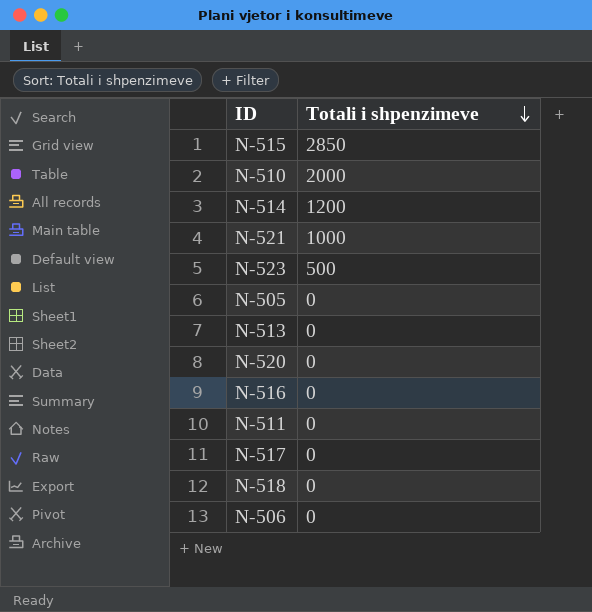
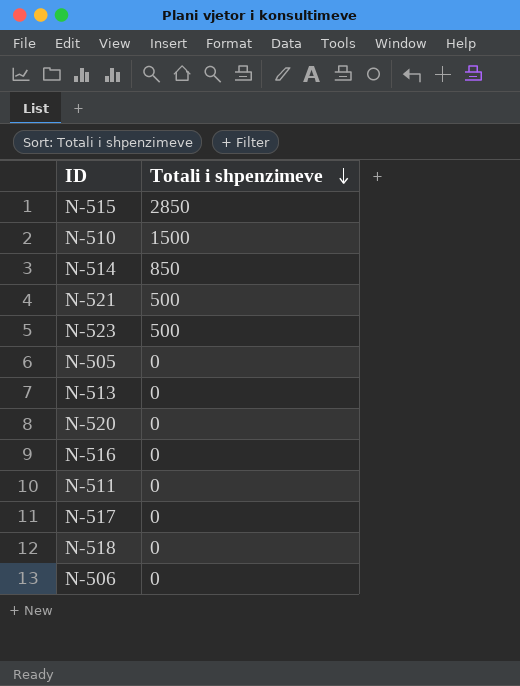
N-510 | Totali i shpenzimeve: 2000 -> 1500
N-514 | Totali i shpenzimeve: 1200 -> 850
N-521 | Totali i shpenzimeve: 1000 -> 500

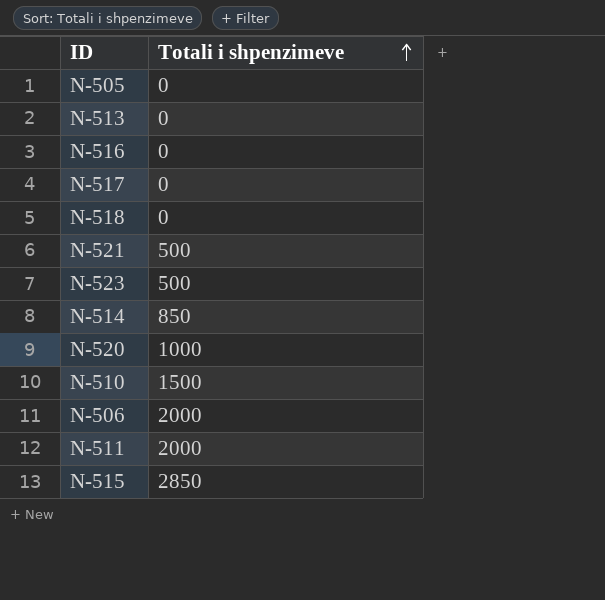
row order: Totali i shpenzimeve descending -> Totali i shpenzimeve ascending
N-520 | Totali i shpenzimeve: 0 -> 1000
N-506 | Totali i shpenzimeve: 0 -> 2000
N-511 | Totali i shpenzimeve: 0 -> 2000

